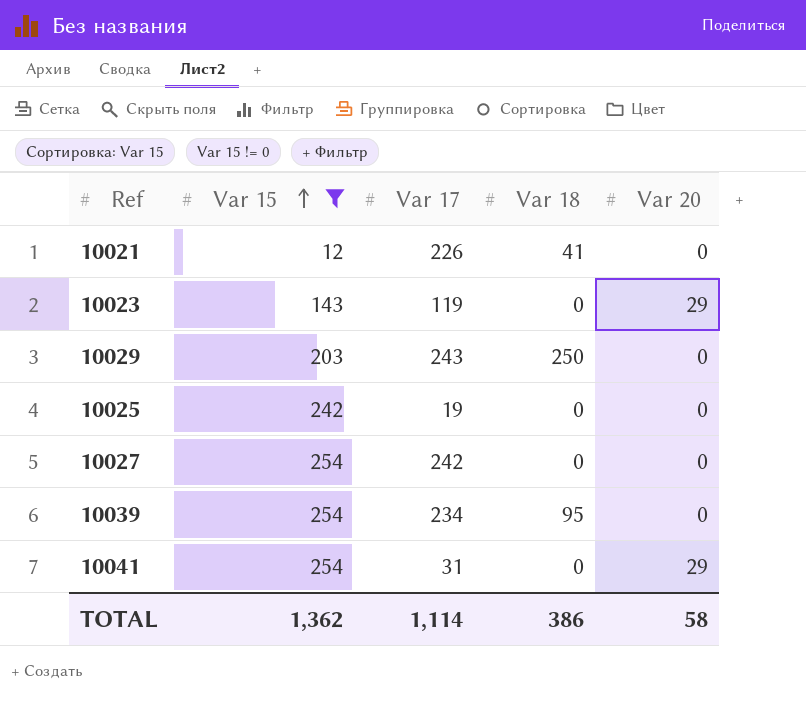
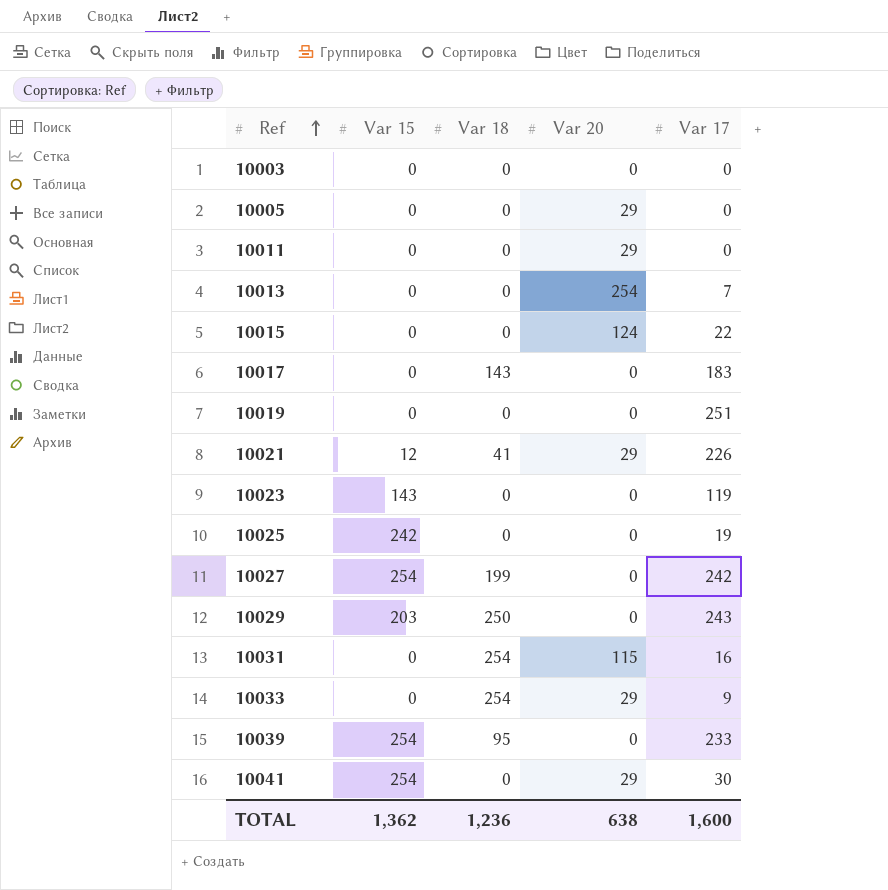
filter: Var 15 != 0 -> none
row order: Var 15 ascending -> Ref ascending
column Var 17 | position: 3 -> 5
10021 | Var 20: 0 -> 29
10023 | Var 20: 29 -> 0
10027 | Var 18: 0 -> 199
10039 | Var 17: 234 -> 233
10041 | Var 17: 31 -> 30
TOTAL | Var 18: 386 -> 1,236
TOTAL | Var 20: 58 -> 638
TOTAL | Var 17: 1,114 -> 1,600

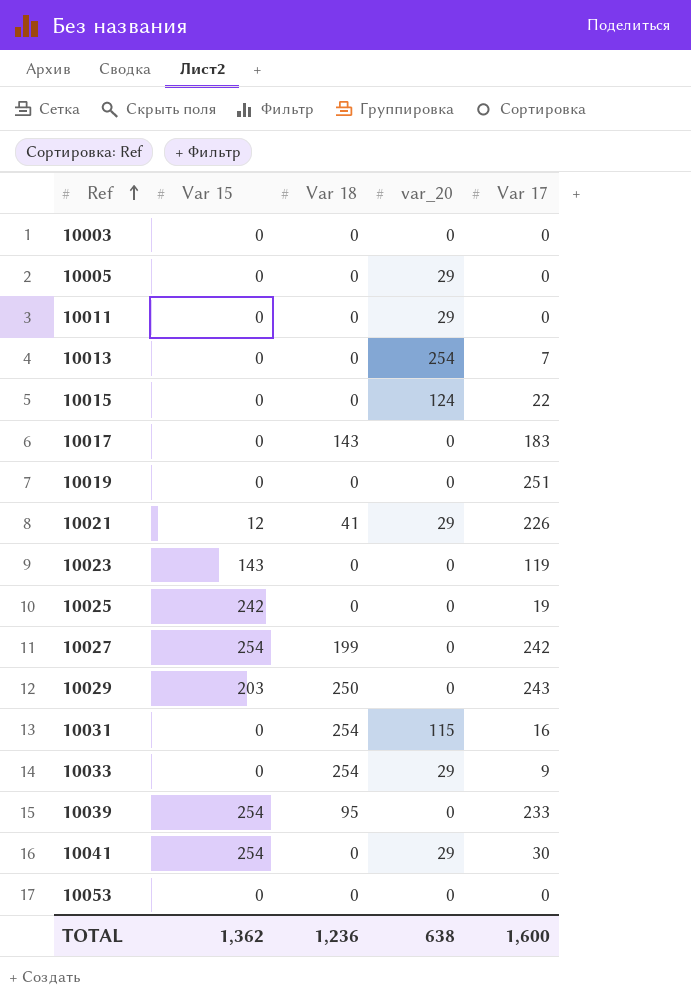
column name: Var 20 -> var_20
row 10053: none -> 0 | 0 | 0 | 0

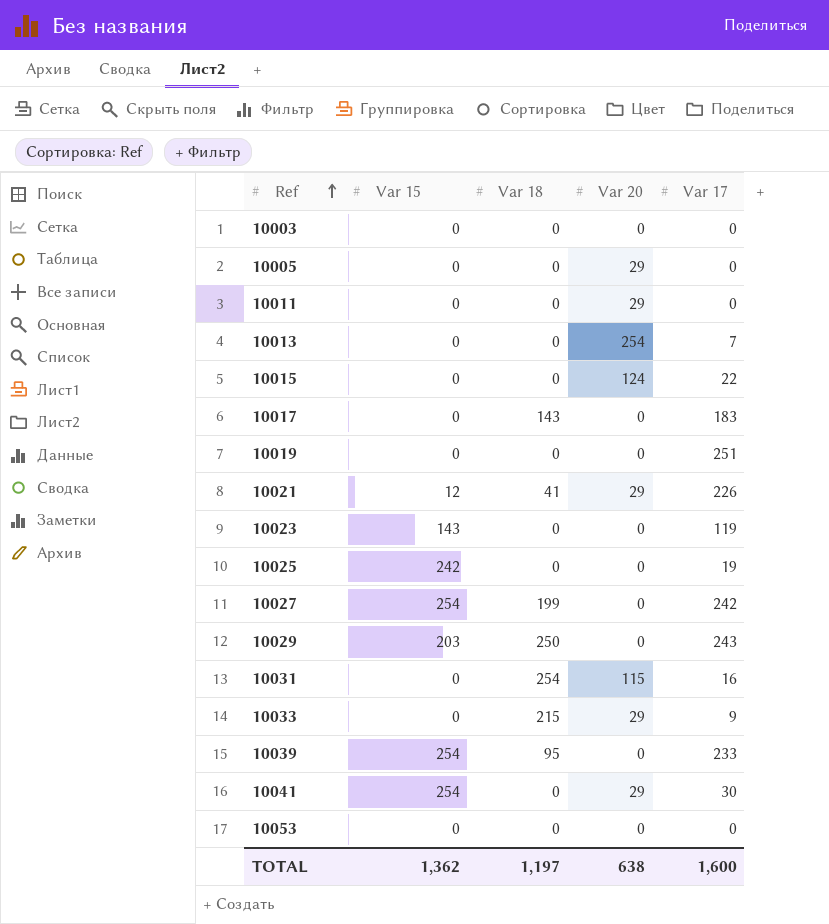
column name: var_20 -> Var 20
10033 | Var 18: 254 -> 215
TOTAL | Var 18: 1,236 -> 1,197

